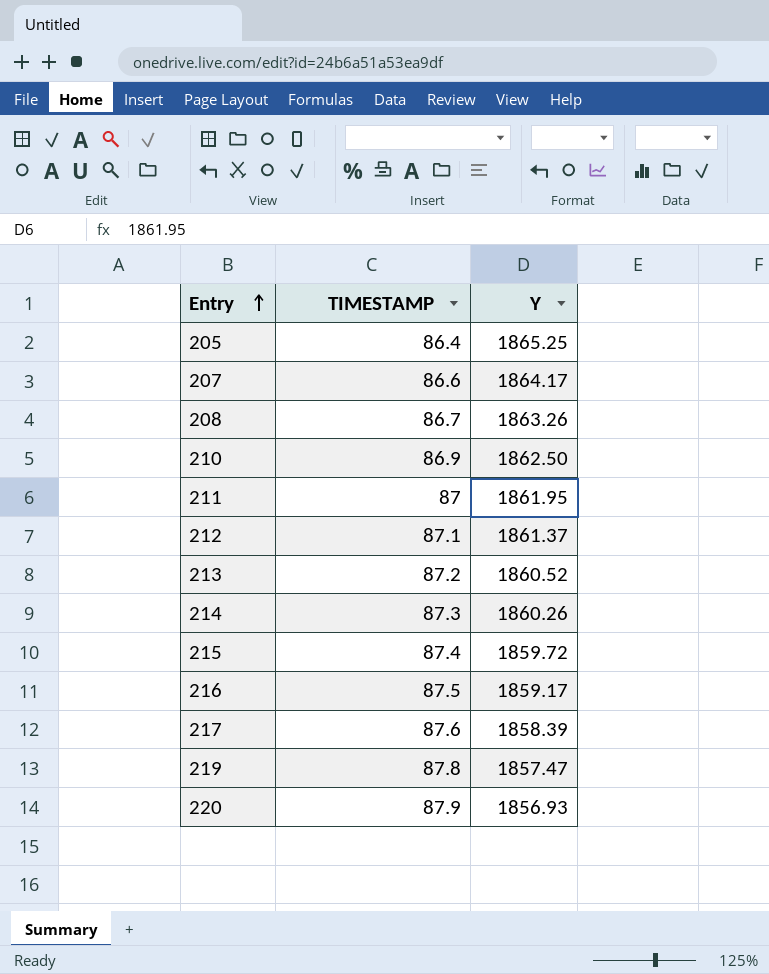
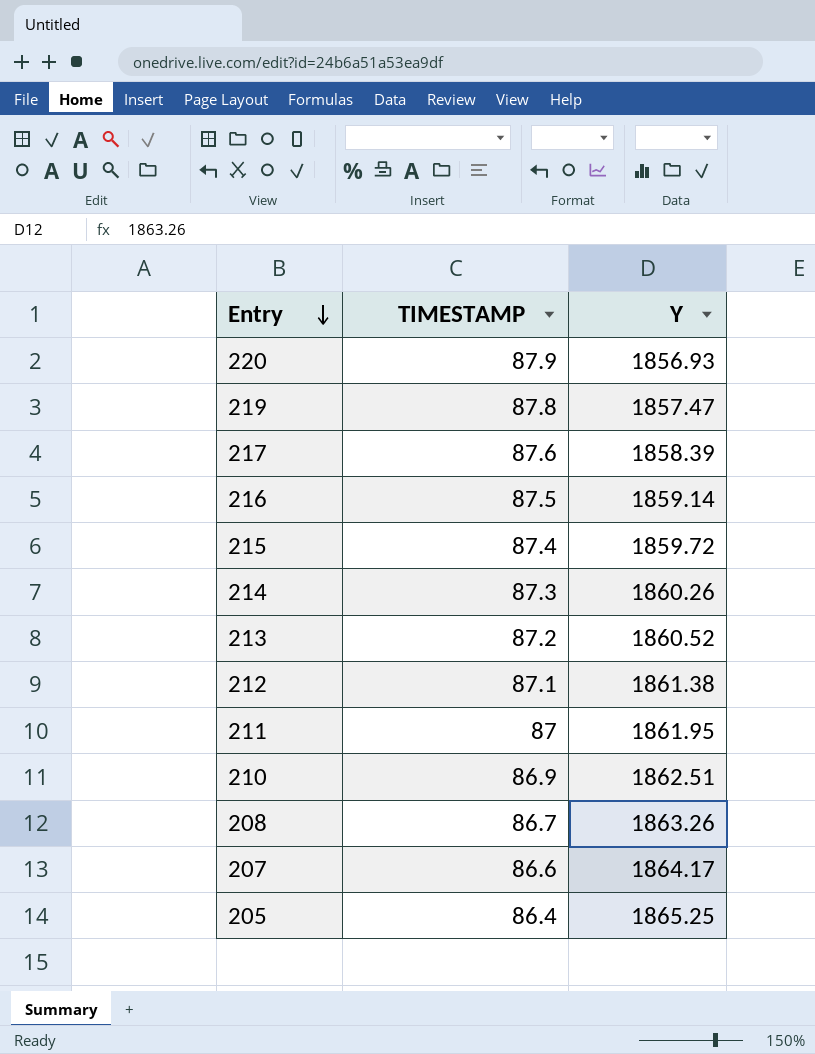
row order: Entry ascending -> Entry descending
216 | Y: 1859.17 -> 1859.14
212 | Y: 1861.37 -> 1861.38
210 | Y: 1862.50 -> 1862.51

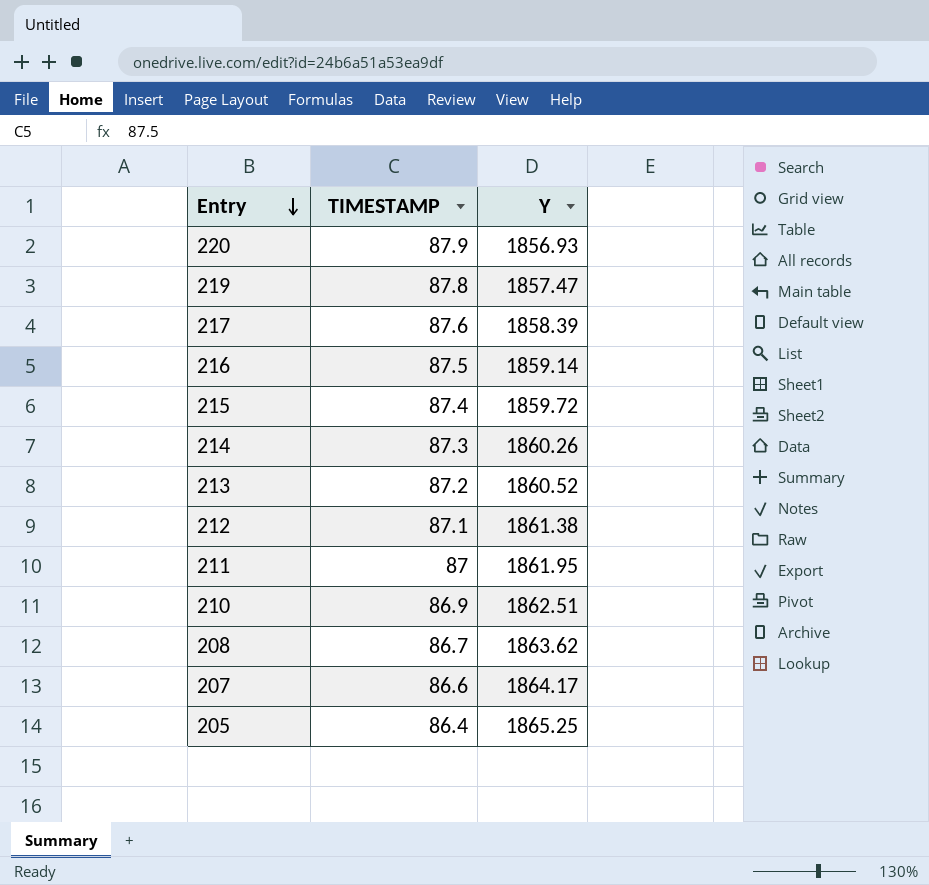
208 | Y: 1863.26 -> 1863.62

